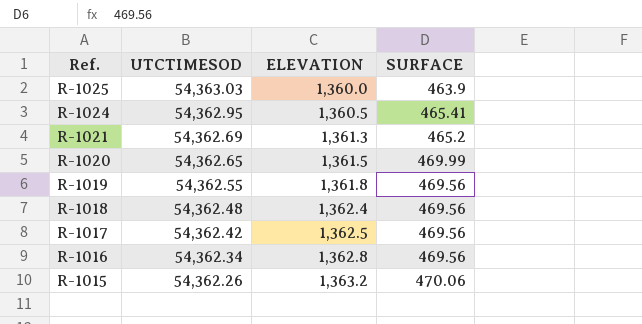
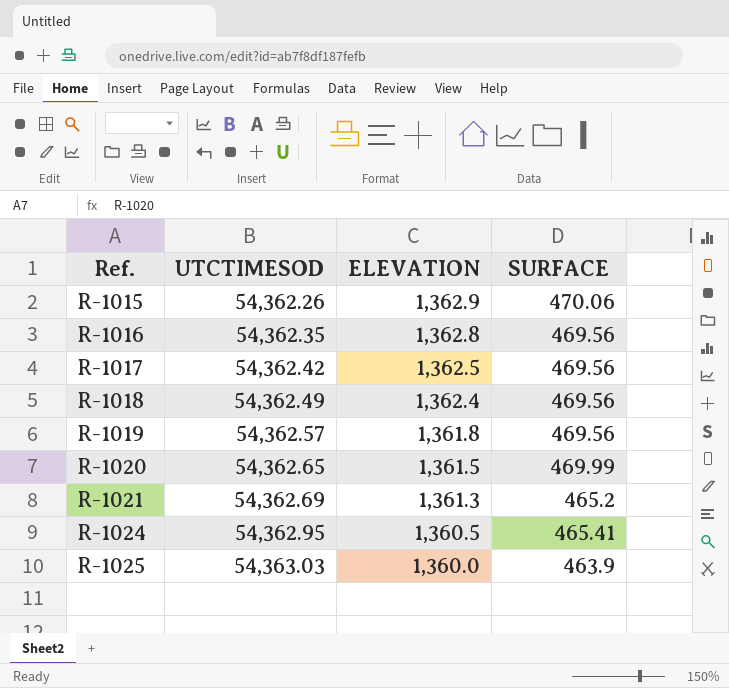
row order: Ref. descending -> Ref. ascending
R-1015 | ELEVATION: 1,363.2 -> 1,362.9
R-1016 | UTCTIMESOD: 54,362.34 -> 54,362.35
R-1018 | UTCTIMESOD: 54,362.48 -> 54,362.49
R-1019 | UTCTIMESOD: 54,362.55 -> 54,362.57

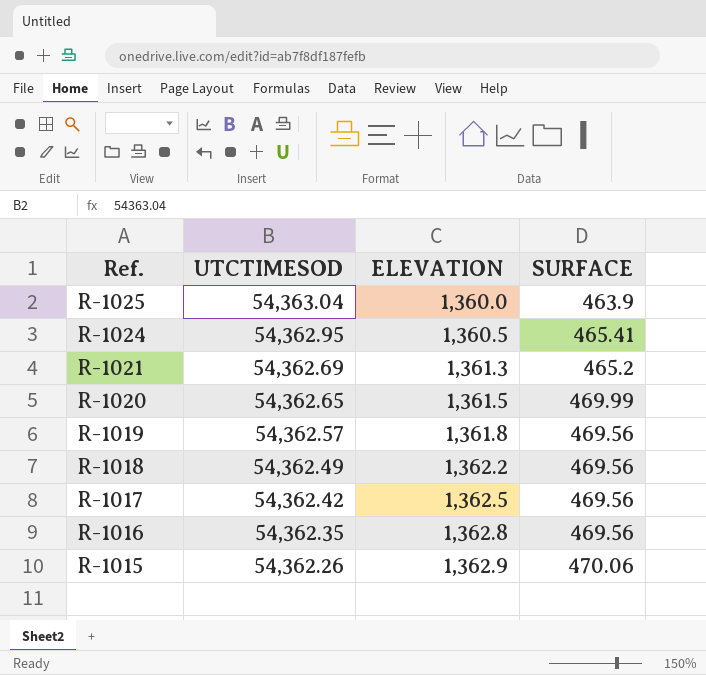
row order: Ref. ascending -> Ref. descending
R-1025 | UTCTIMESOD: 54,363.03 -> 54,363.04
R-1018 | ELEVATION: 1,362.4 -> 1,362.2

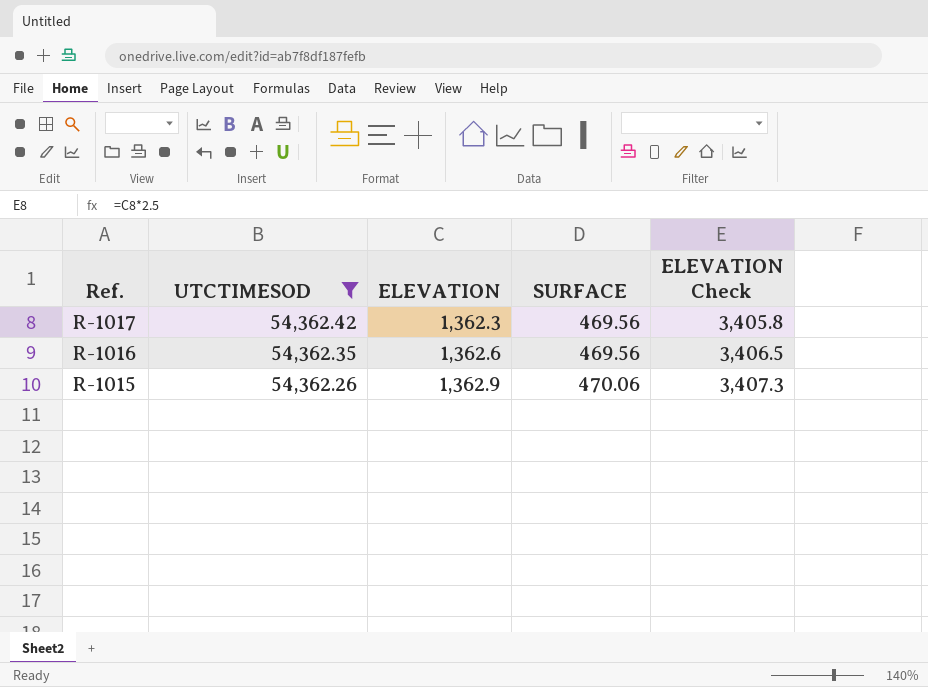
filter: none -> UTCTIMESOD <= 54,362.42
column ELEVATION Check | formula: none -> [ELEVATION] * 2.5
R-1017 | ELEVATION: 1,362.5 -> 1,362.3
R-1016 | ELEVATION: 1,362.8 -> 1,362.6

